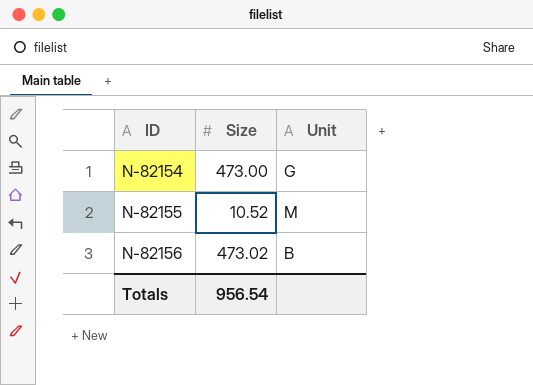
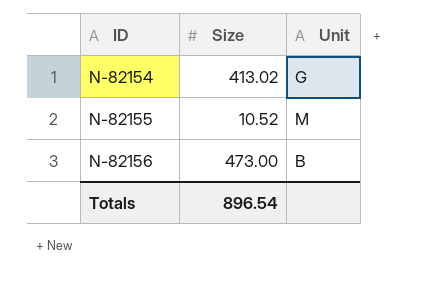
N-82154 | Size: 473.00 -> 413.02
N-82156 | Size: 473.02 -> 473.00
Totals | Size: 956.54 -> 896.54

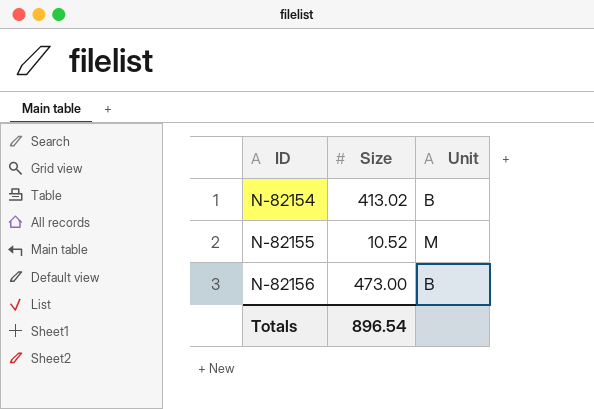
N-82154 | Unit: G -> B

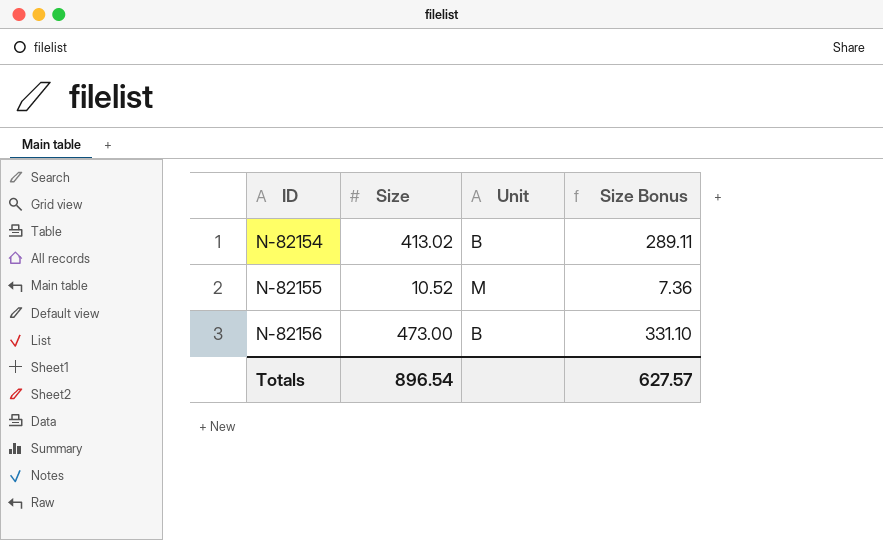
column Size Bonus | formula: none -> [Size] * 0.7

